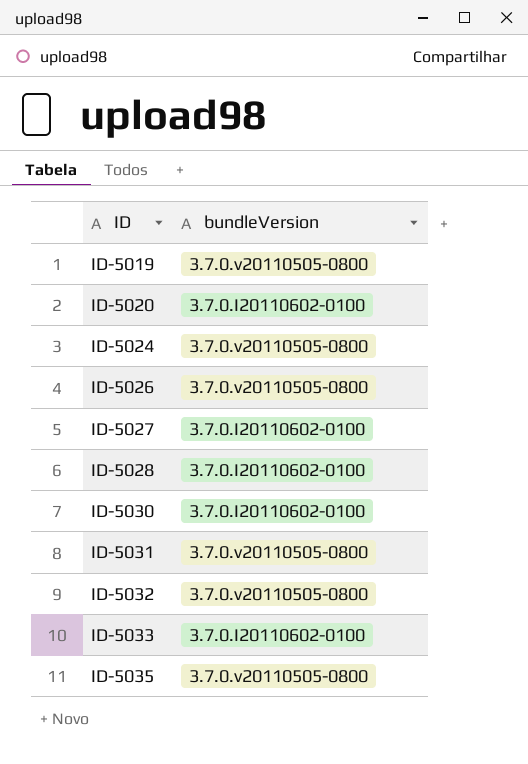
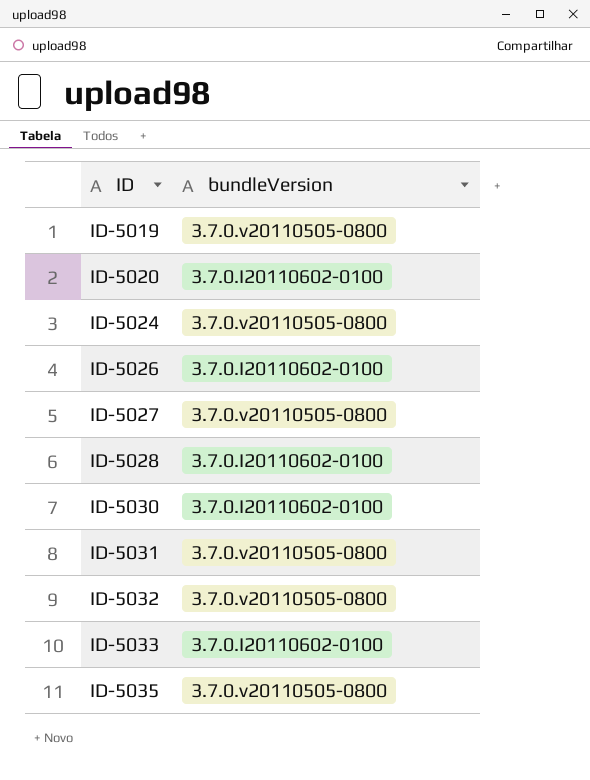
ID-5026 | bundleVersion: 3.7.0.v20110505-0800 -> 3.7.0.I20110602-0100
ID-5027 | bundleVersion: 3.7.0.I20110602-0100 -> 3.7.0.v20110505-0800

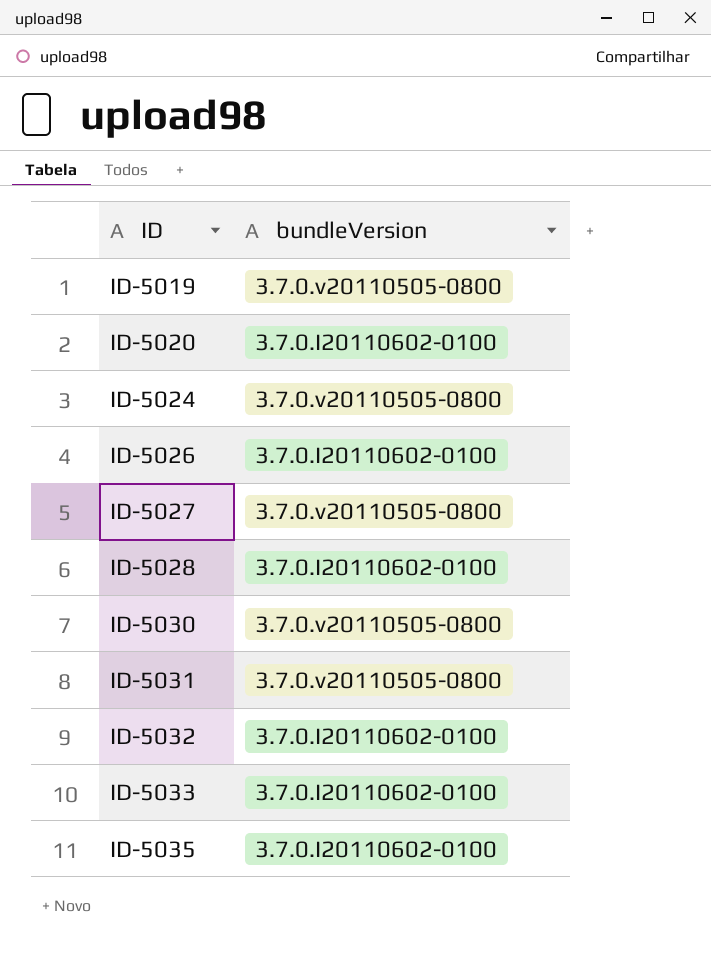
ID-5030 | bundleVersion: 3.7.0.I20110602-0100 -> 3.7.0.v20110505-0800
ID-5032 | bundleVersion: 3.7.0.v20110505-0800 -> 3.7.0.I20110602-0100
ID-5035 | bundleVersion: 3.7.0.v20110505-0800 -> 3.7.0.I20110602-0100

